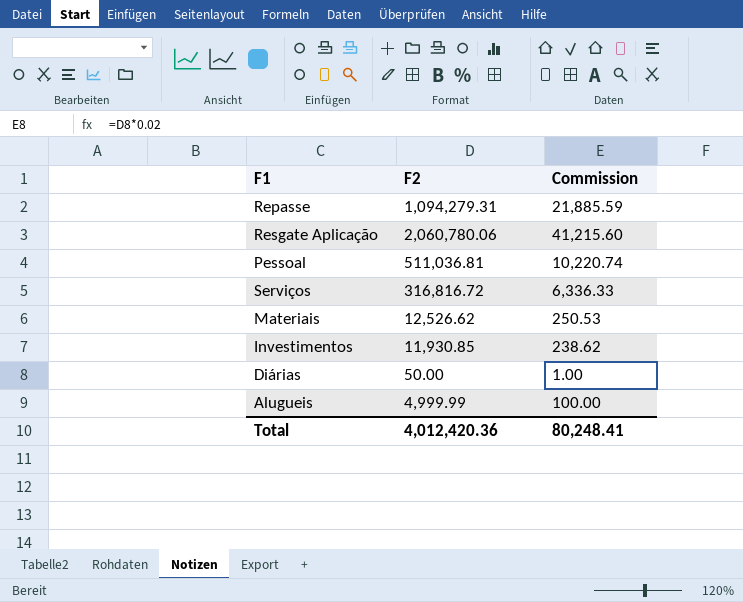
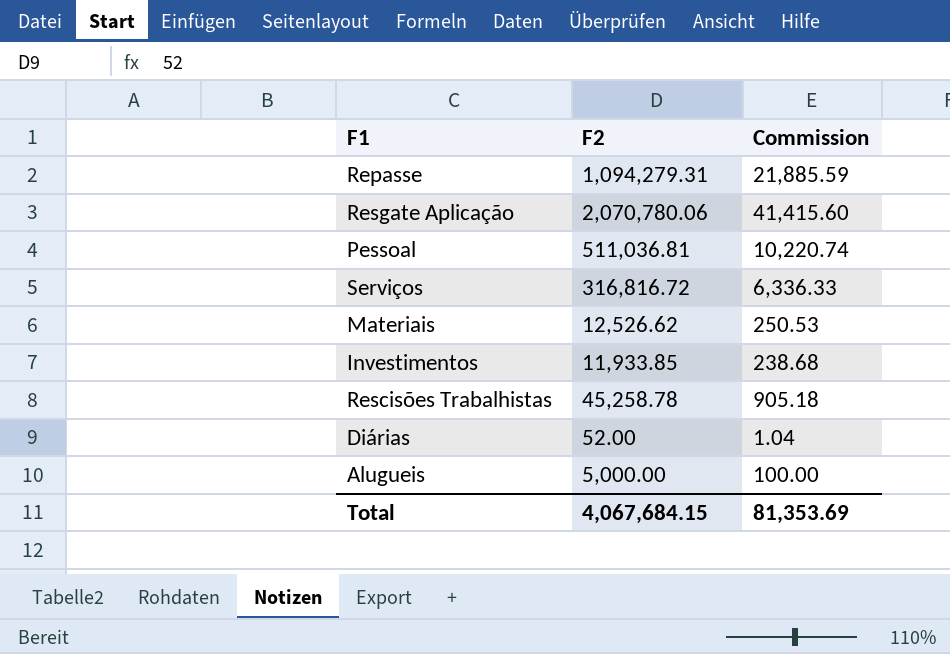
Resgate Aplicação | F2: 2,060,780.06 -> 2,070,780.06
Resgate Aplicação | Commission: 41,215.60 -> 41,415.60
Investimentos | F2: 11,930.85 -> 11,933.85
Investimentos | Commission: 238.62 -> 238.68
row Rescisões Trabalhistas: none -> 45,258.78 | 905.18
Diárias | F2: 50.00 -> 52.00
Diárias | Commission: 1.00 -> 1.04
Alugueis | F2: 4,999.99 -> 5,000.00
Total | F2: 4,012,420.36 -> 4,067,684.15
Total | Commission: 80,248.41 -> 81,353.69

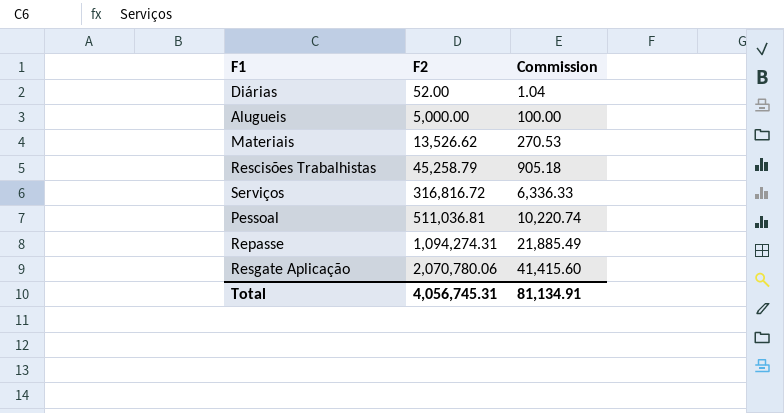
row order: none -> F2 ascending
row Investimentos: 11,933.85 | 238.68 -> none
Materiais | F2: 12,526.62 -> 13,526.62
Materiais | Commission: 250.53 -> 270.53
Rescisões Trabalhistas | F2: 45,258.78 -> 45,258.79
Repasse | F2: 1,094,279.31 -> 1,094,274.31
Repasse | Commission: 21,885.59 -> 21,885.49
Total | F2: 4,067,684.15 -> 4,056,745.31
Total | Commission: 81,353.69 -> 81,134.91

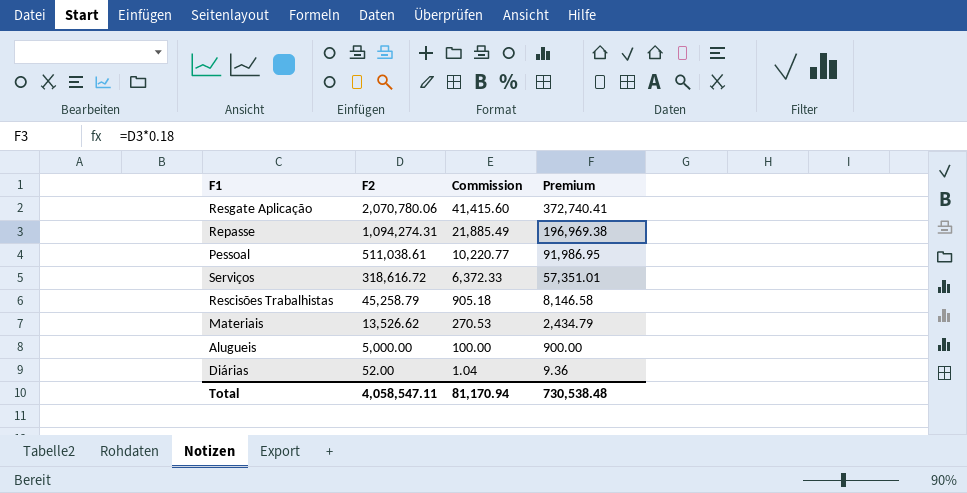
row order: F2 ascending -> F2 descending
column Premium | formula: none -> [F2] * 0.18
Pessoal | F2: 511,036.81 -> 511,038.61
Pessoal | Commission: 10,220.74 -> 10,220.77
Serviços | F2: 316,816.72 -> 318,616.72
Serviços | Commission: 6,336.33 -> 6,372.33
Total | F2: 4,056,745.31 -> 4,058,547.11
Total | Commission: 81,134.91 -> 81,170.94

